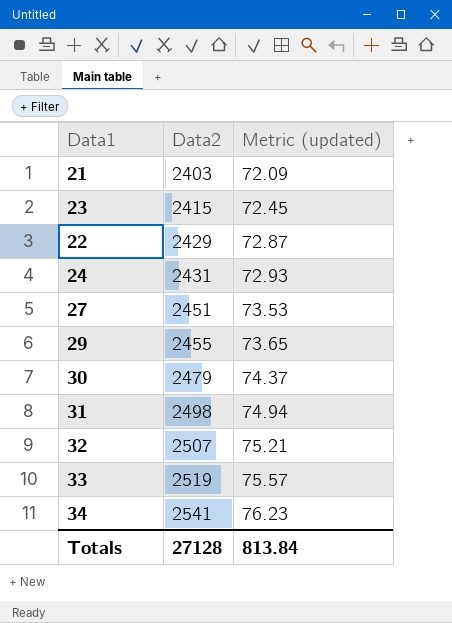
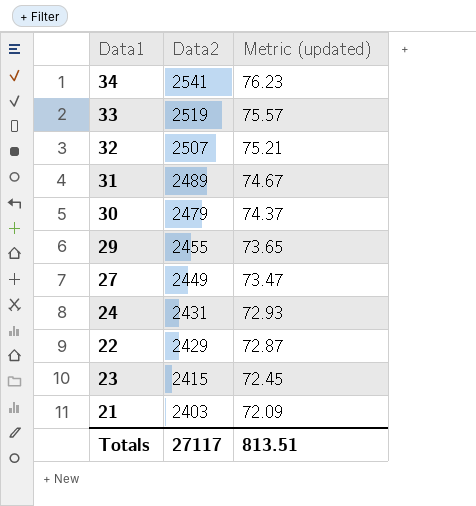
row order: Data2 ascending -> Data2 descending
31 | Data2: 2498 -> 2489
31 | Metric (updated): 74.94 -> 74.67
27 | Data2: 2451 -> 2449
27 | Metric (updated): 73.53 -> 73.47
Totals | Data2: 27128 -> 27117
Totals | Metric (updated): 813.84 -> 813.51

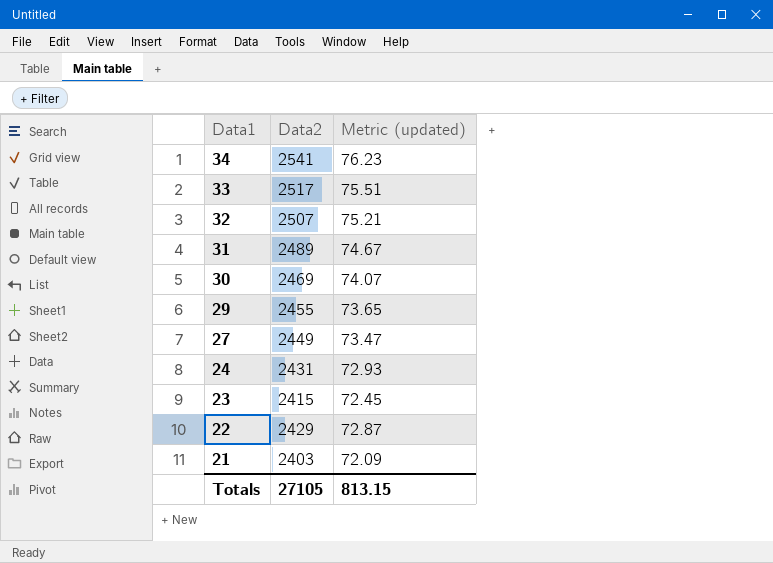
row order: Data2 descending -> Data1 descending
33 | Data2: 2519 -> 2517
33 | Metric (updated): 75.57 -> 75.51
30 | Data2: 2479 -> 2469
30 | Metric (updated): 74.37 -> 74.07
Totals | Data2: 27117 -> 27105
Totals | Metric (updated): 813.51 -> 813.15

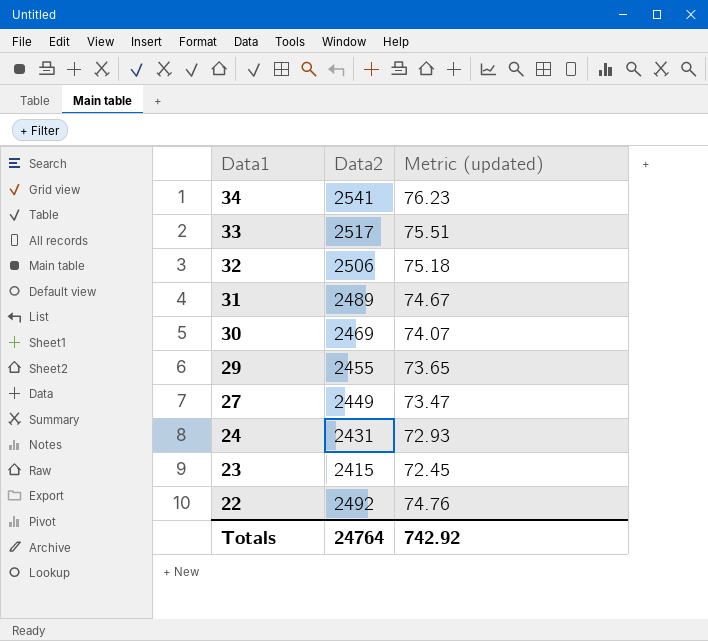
row 21: 2403 | 72.09 -> none
32 | Data2: 2507 -> 2506
32 | Metric (updated): 75.21 -> 75.18
22 | Data2: 2429 -> 2492
22 | Metric (updated): 72.87 -> 74.76
Totals | Data2: 27105 -> 24764
Totals | Metric (updated): 813.15 -> 742.92

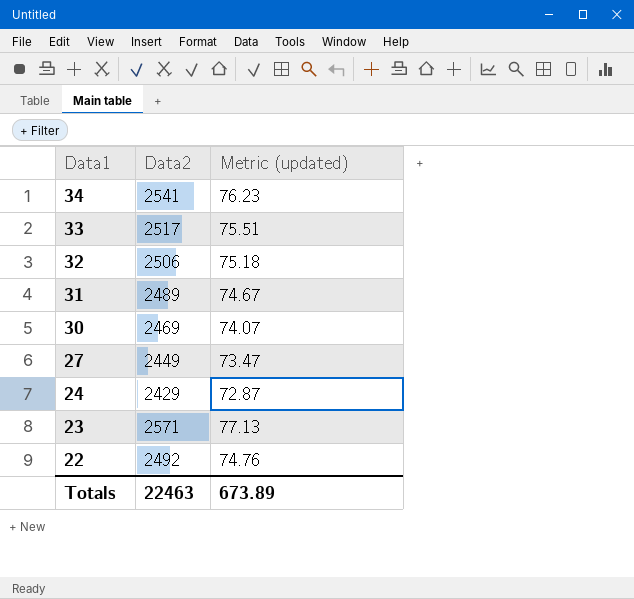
row 29: 2455 | 73.65 -> none
24 | Data2: 2431 -> 2429
24 | Metric (updated): 72.93 -> 72.87
23 | Data2: 2415 -> 2571
23 | Metric (updated): 72.45 -> 77.13
Totals | Data2: 24764 -> 22463
Totals | Metric (updated): 742.92 -> 673.89

